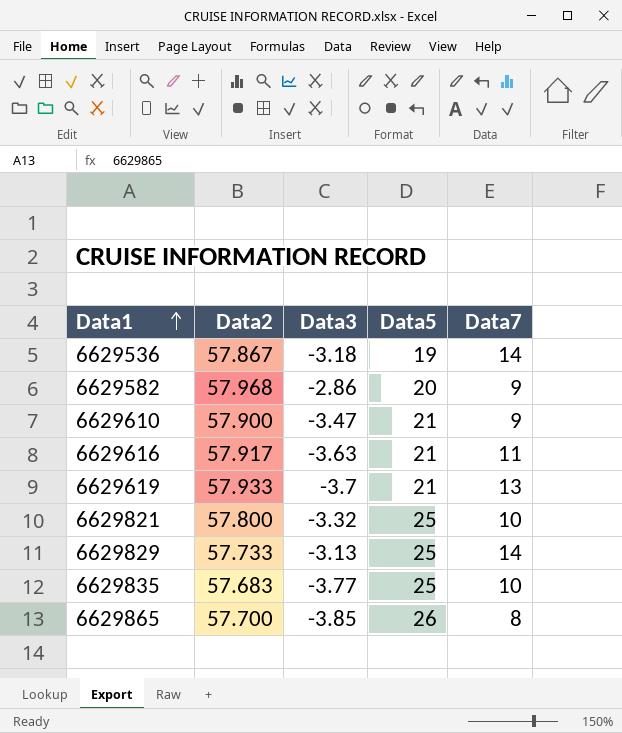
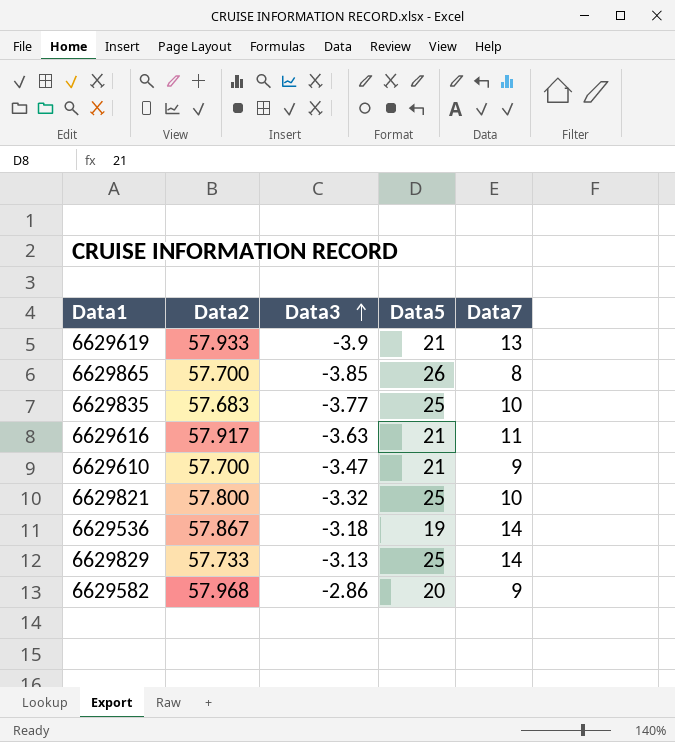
row order: Data1 ascending -> Data3 ascending
6629619 | Data3: -3.7 -> -3.9
6629610 | Data2: 57.900 -> 57.700

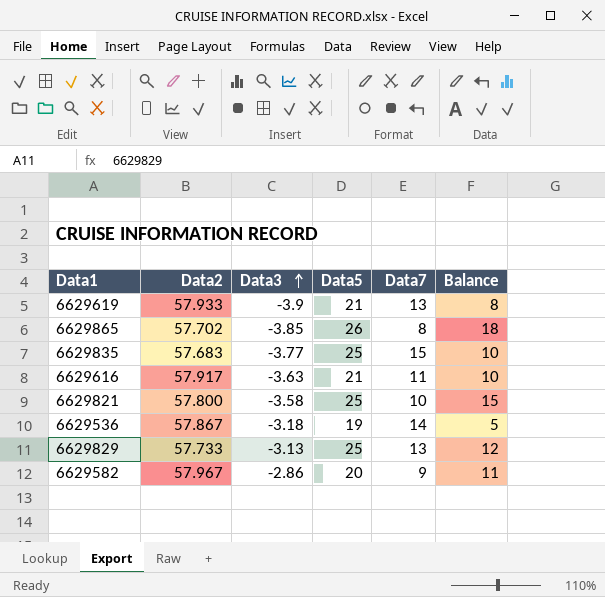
column Balance | formula: none -> [Data5] - [Data7]
row 6629610: 57.700 | -3.47 | 21 | 9 -> none
6629865 | Data2: 57.700 -> 57.702
6629835 | Data7: 10 -> 15
6629821 | Data3: -3.32 -> -3.58
6629829 | Data7: 14 -> 13
6629582 | Data2: 57.968 -> 57.967

